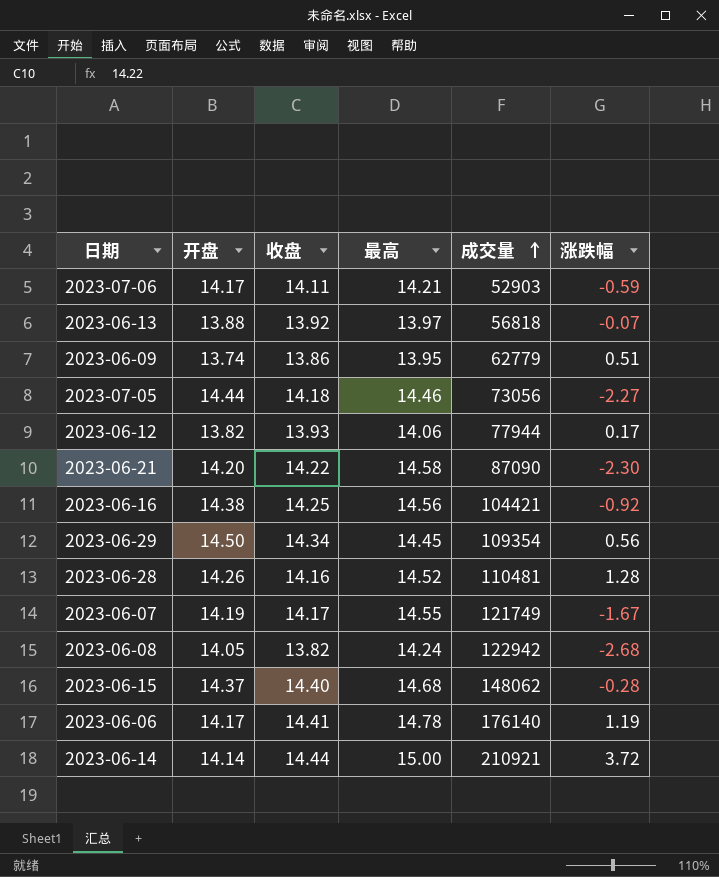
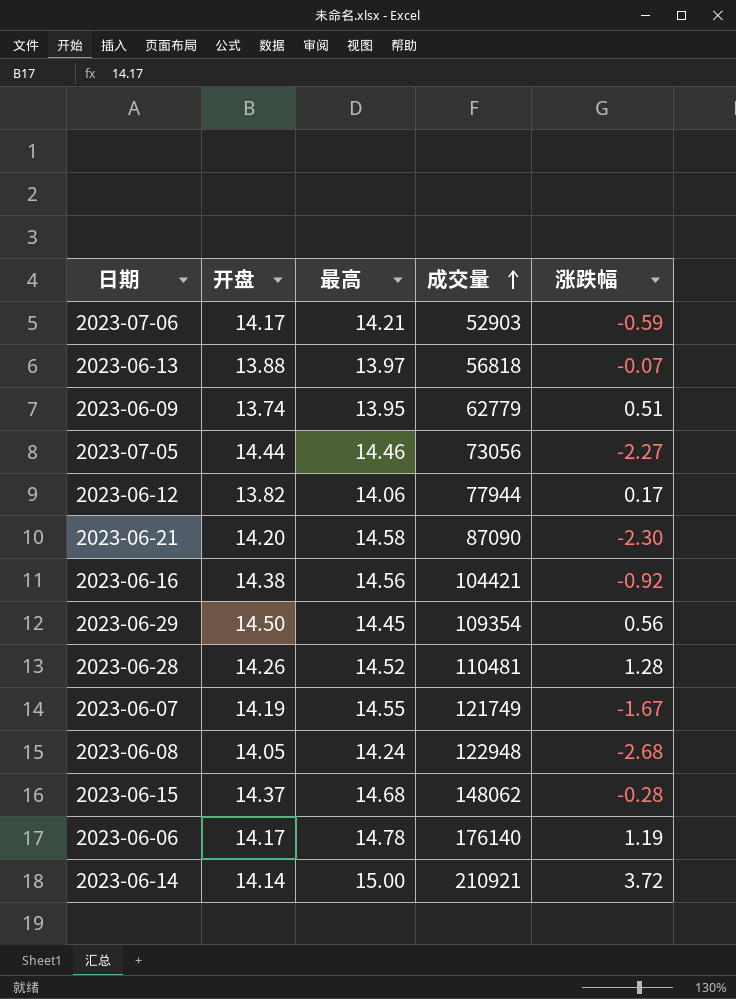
column 收盘 | position: 3 -> none
2023-06-08 | 成交量: 122942 -> 122948

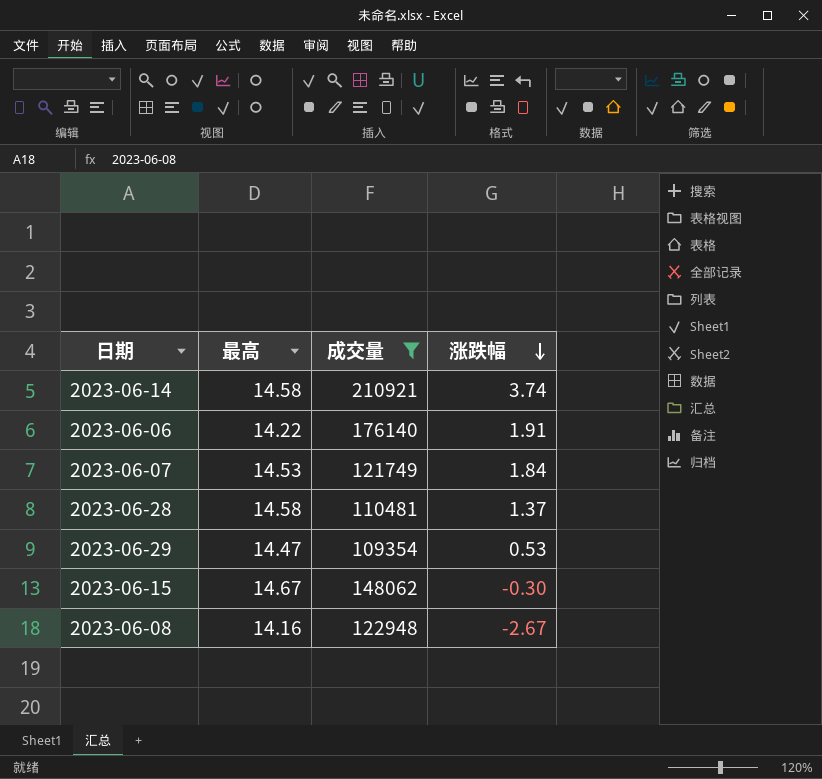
filter: none -> 成交量 >= 109354
row order: 成交量 ascending -> 涨跌幅 descending
column 开盘 | position: 2 -> none
2023-06-14 | 最高: 15.00 -> 14.58
2023-06-14 | 涨跌幅: 3.72 -> 3.74
2023-06-06 | 最高: 14.78 -> 14.22
2023-06-06 | 涨跌幅: 1.19 -> 1.91
2023-06-07 | 最高: 14.55 -> 14.53
2023-06-07 | 涨跌幅: -1.67 -> 1.84
2023-06-28 | 最高: 14.52 -> 14.58
2023-06-28 | 涨跌幅: 1.28 -> 1.37
2023-06-29 | 最高: 14.45 -> 14.47
2023-06-29 | 涨跌幅: 0.56 -> 0.53
2023-06-15 | 最高: 14.68 -> 14.67
2023-06-15 | 涨跌幅: -0.28 -> -0.30
2023-06-08 | 最高: 14.24 -> 14.16
2023-06-08 | 涨跌幅: -2.68 -> -2.67

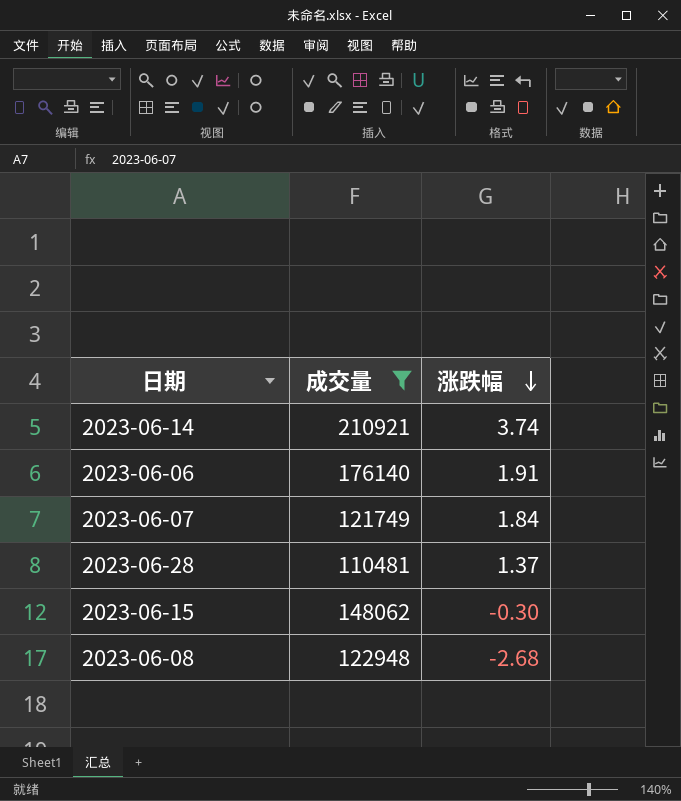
column 最高 | position: 2 -> none
row 2023-06-29: 14.47 | 109354 | 0.53 -> none
2023-06-08 | 涨跌幅: -2.67 -> -2.68

